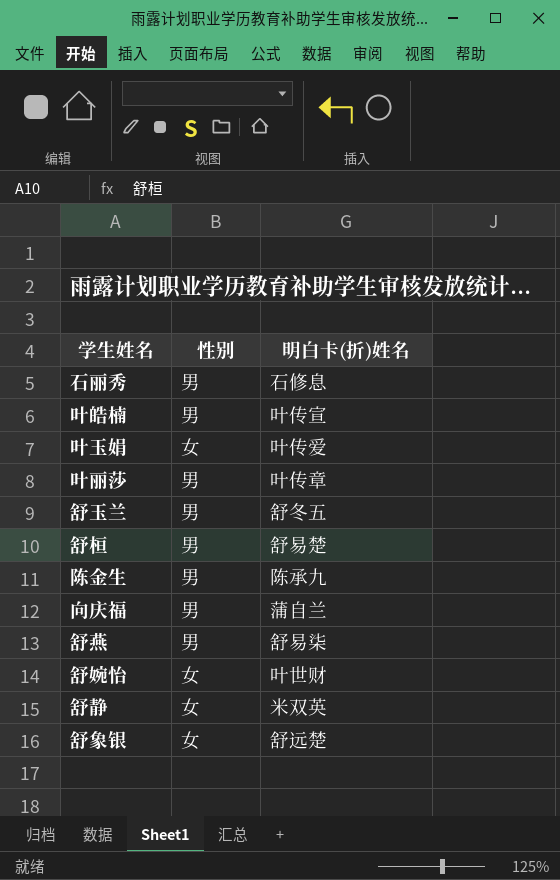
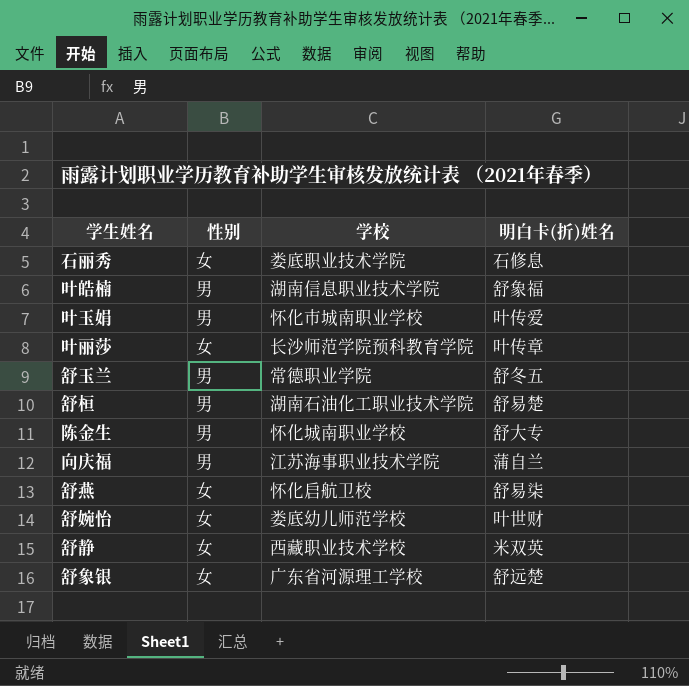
column 学校 | position: none -> 3
石丽秀 | 性别: 男 -> 女
叶皓楠 | 明白卡(折)姓名: 叶传宣 -> 舒象福
叶玉娟 | 性别: 女 -> 男
叶丽莎 | 性别: 男 -> 女
陈金生 | 明白卡(折)姓名: 陈承九 -> 舒大专
舒燕 | 性别: 男 -> 女

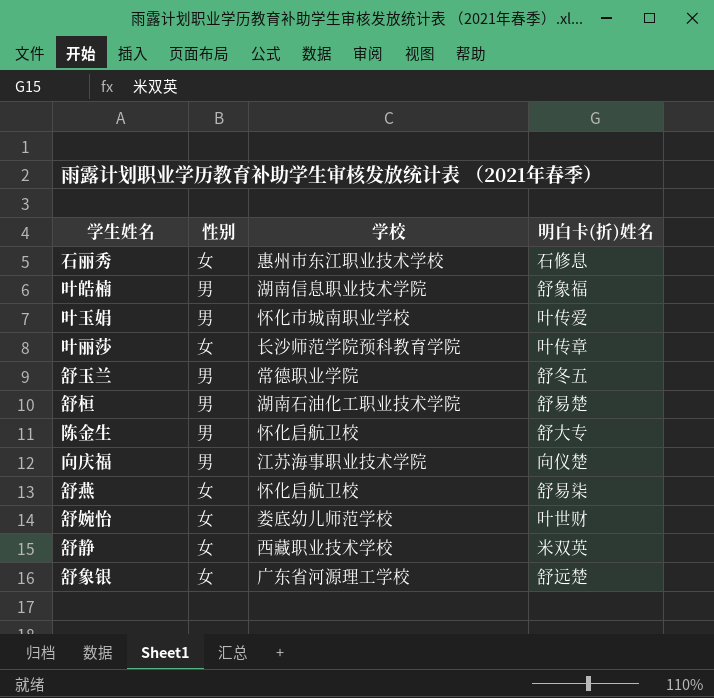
石丽秀 | 学校: 娄底职业技术学院 -> 惠州市东江职业技术学校
陈金生 | 学校: 怀化城南职业学校 -> 怀化启航卫校
向庆福 | 明白卡(折)姓名: 蒲自兰 -> 向仪楚

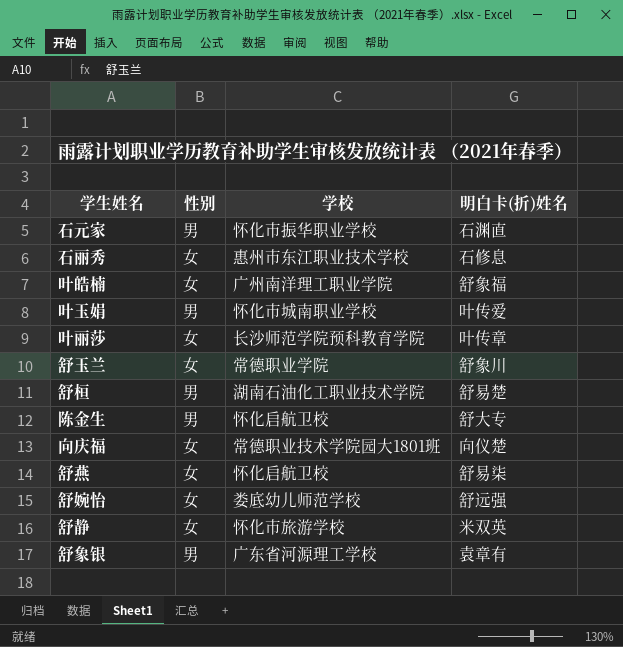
row 石元家: none -> 男 | 怀化市振华职业学校 | 石渊直
叶皓楠 | 性别: 男 -> 女
叶皓楠 | 学校: 湖南信息职业技术学院 -> 广州南洋理工职业学院
舒玉兰 | 性别: 男 -> 女
舒玉兰 | 明白卡(折)姓名: 舒冬五 -> 舒象川
向庆福 | 性别: 男 -> 女
向庆福 | 学校: 江苏海事职业技术学院 -> 常德职业技术学院园大1801班
舒婉怡 | 明白卡(折)姓名: 叶世财 -> 舒远强
舒静 | 学校: 西藏职业技术学校 -> 怀化市旅游学校
舒象银 | 性别: 女 -> 男
舒象银 | 明白卡(折)姓名: 舒远楚 -> 袁章有

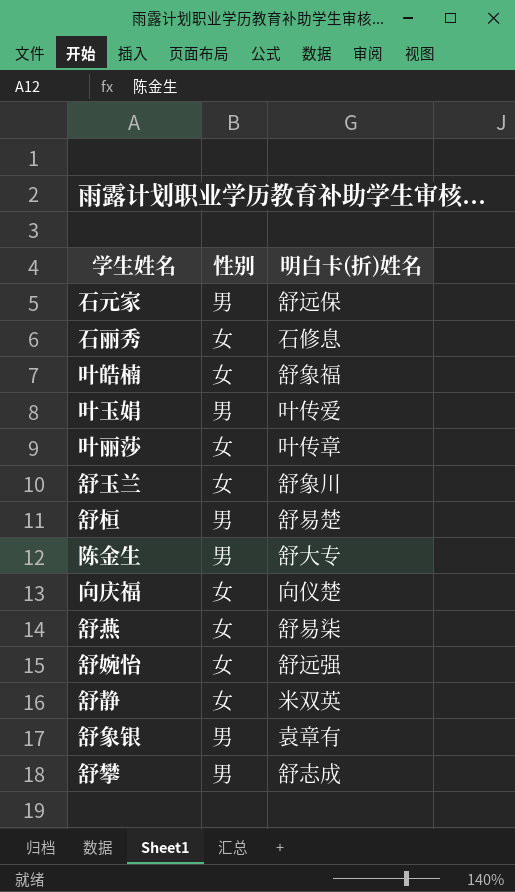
column 学校 | position: 3 -> none
石元家 | 明白卡(折)姓名: 石渊直 -> 舒远保
row 舒攀: none -> 男 | 舒志成

